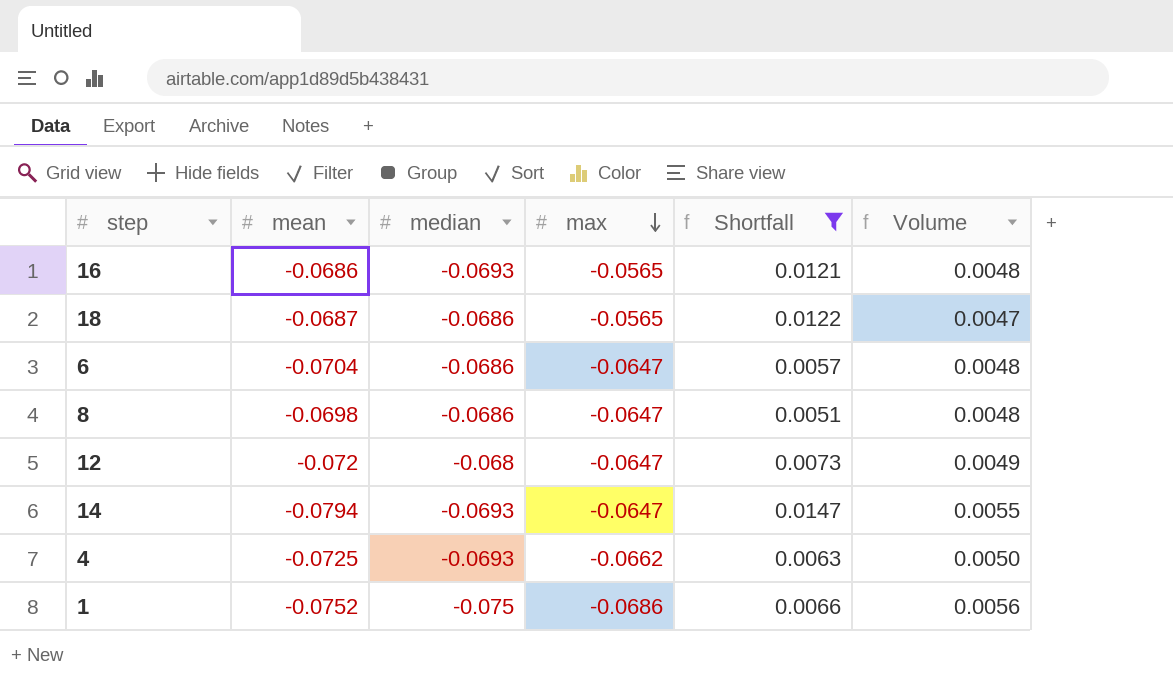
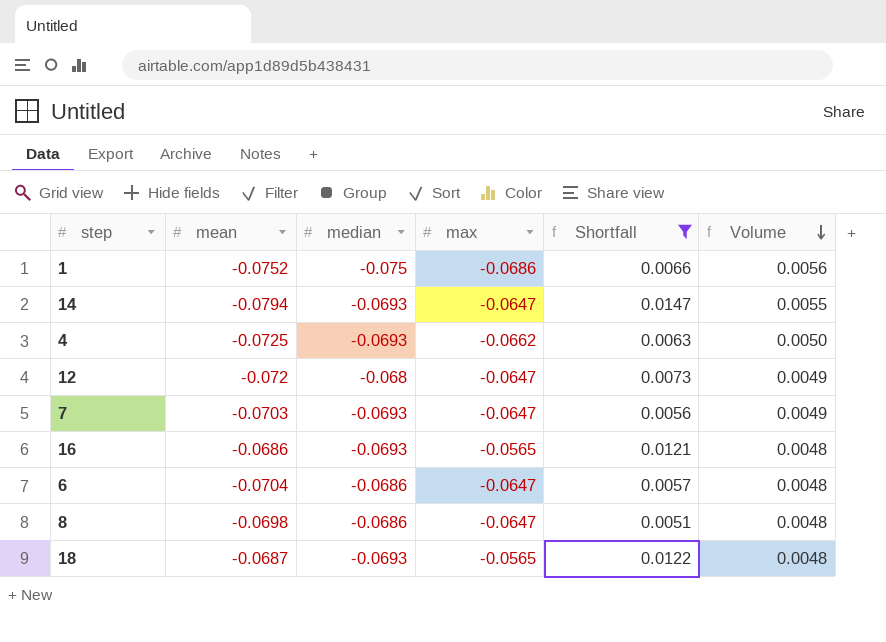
row order: max descending -> Volume descending
row 7: none -> -0.0703 | -0.0693 | -0.0647 | 0.0056 | 0.0049
18 | median: -0.0686 -> -0.0693
18 | Volume: 0.0047 -> 0.0048

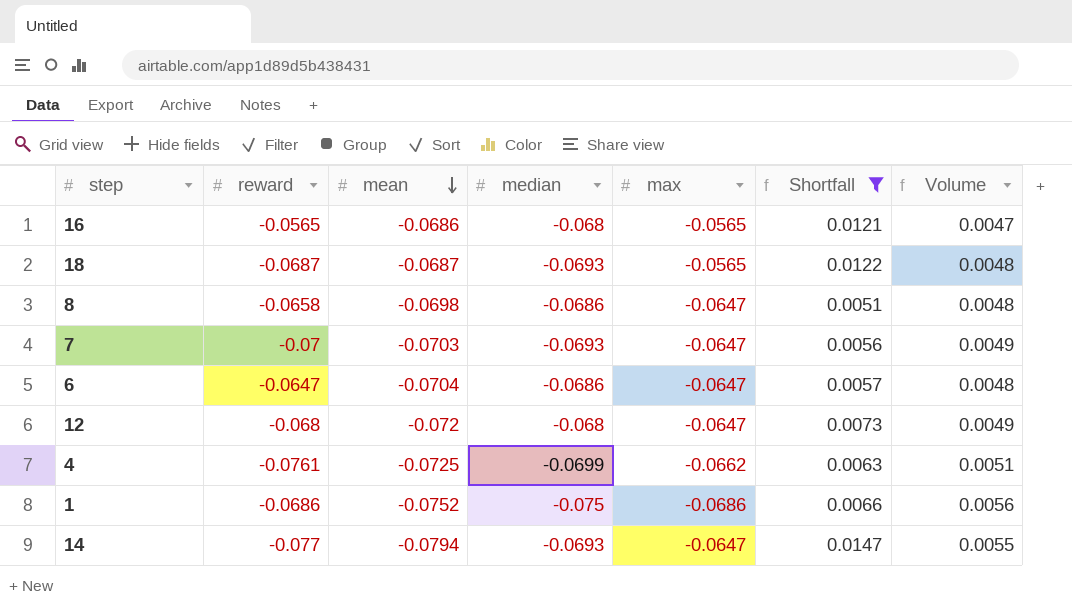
row order: Volume descending -> mean descending
column reward | position: none -> 2
16 | median: -0.0693 -> -0.068
16 | Volume: 0.0048 -> 0.0047
4 | median: -0.0693 -> -0.0699
4 | Volume: 0.0050 -> 0.0051

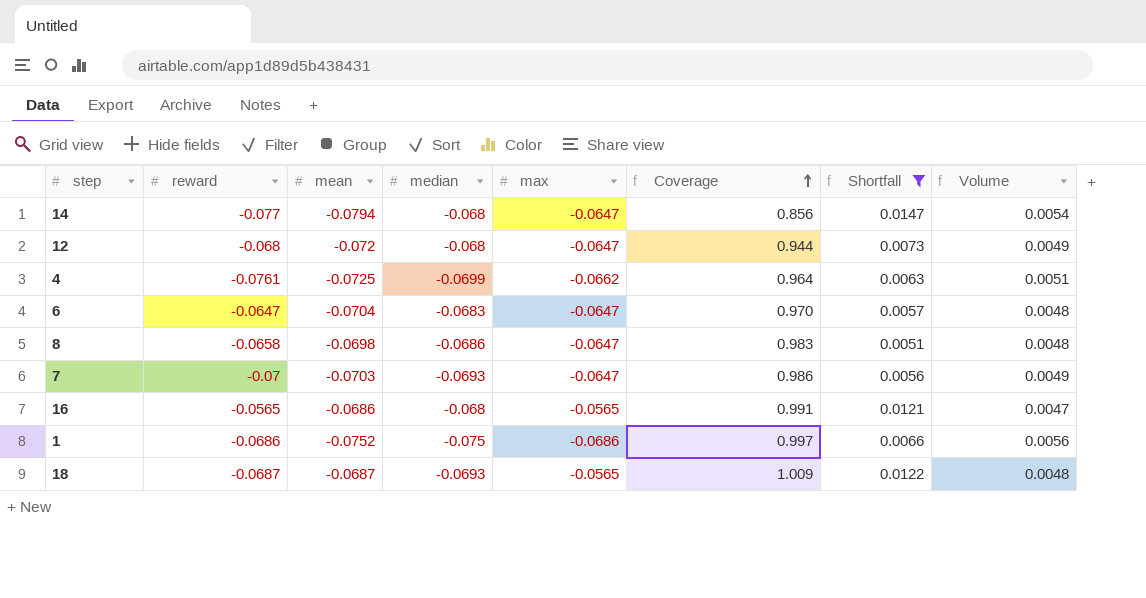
row order: mean descending -> Coverage ascending
column Coverage | formula: none -> [median] / [mean]
14 | median: -0.0693 -> -0.068
14 | Volume: 0.0055 -> 0.0054
6 | median: -0.0686 -> -0.0683

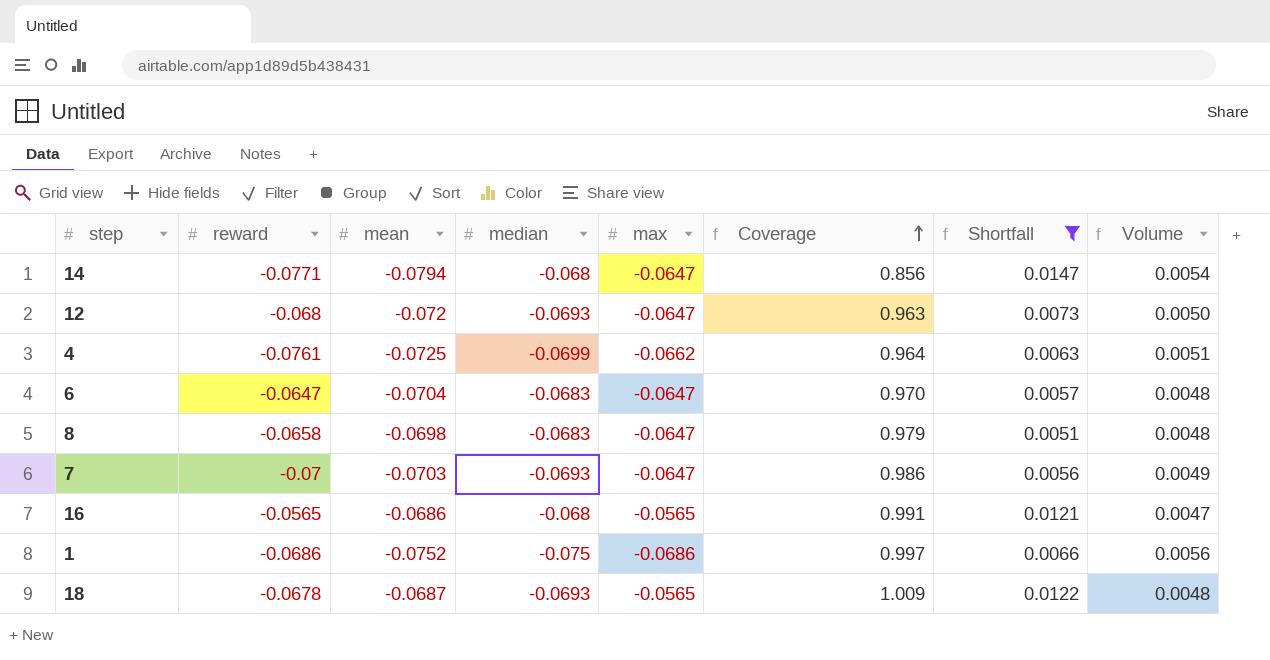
14 | reward: -0.077 -> -0.0771
12 | median: -0.068 -> -0.0693
12 | Coverage: 0.944 -> 0.963
12 | Volume: 0.0049 -> 0.0050
8 | median: -0.0686 -> -0.0683
8 | Coverage: 0.983 -> 0.979
18 | reward: -0.0687 -> -0.0678

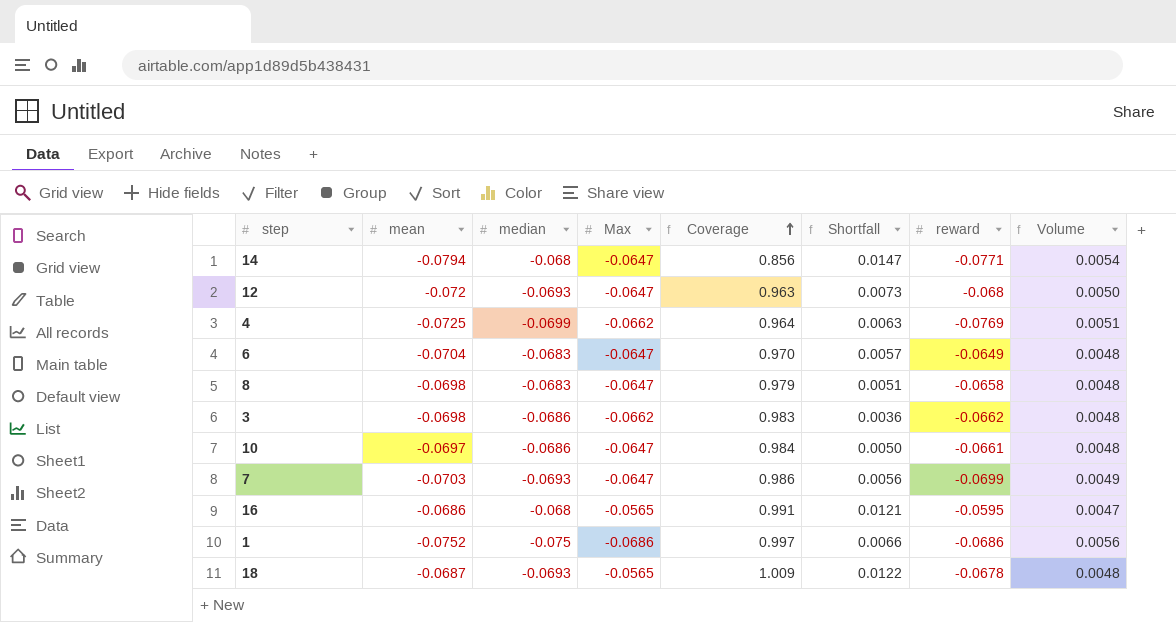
filter: Shortfall >= 0.0051 -> none
column name: max -> Max
column reward | position: 2 -> 7
4 | reward: -0.0761 -> -0.0769
6 | reward: -0.0647 -> -0.0649
7 | reward: -0.07 -> -0.0699
16 | reward: -0.0565 -> -0.0595

